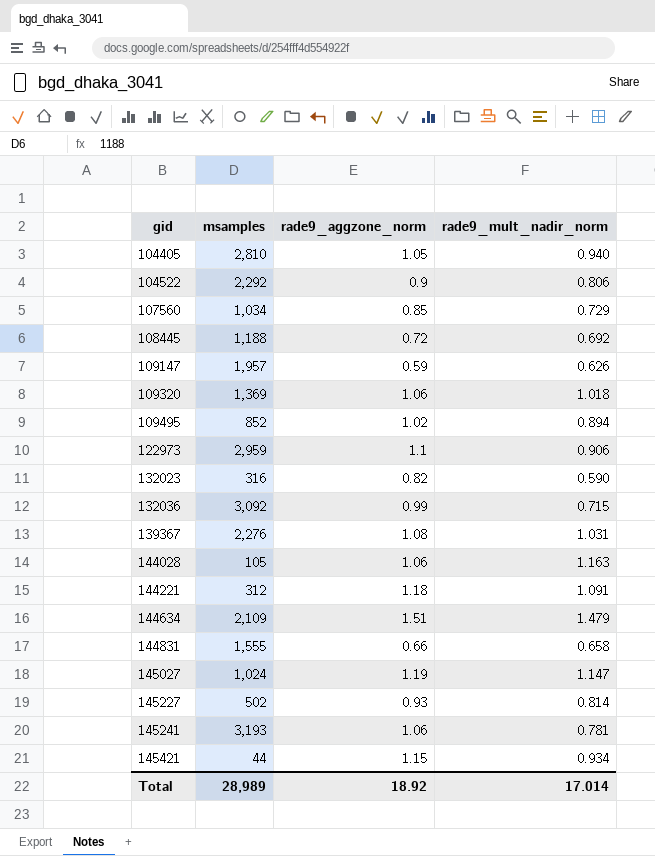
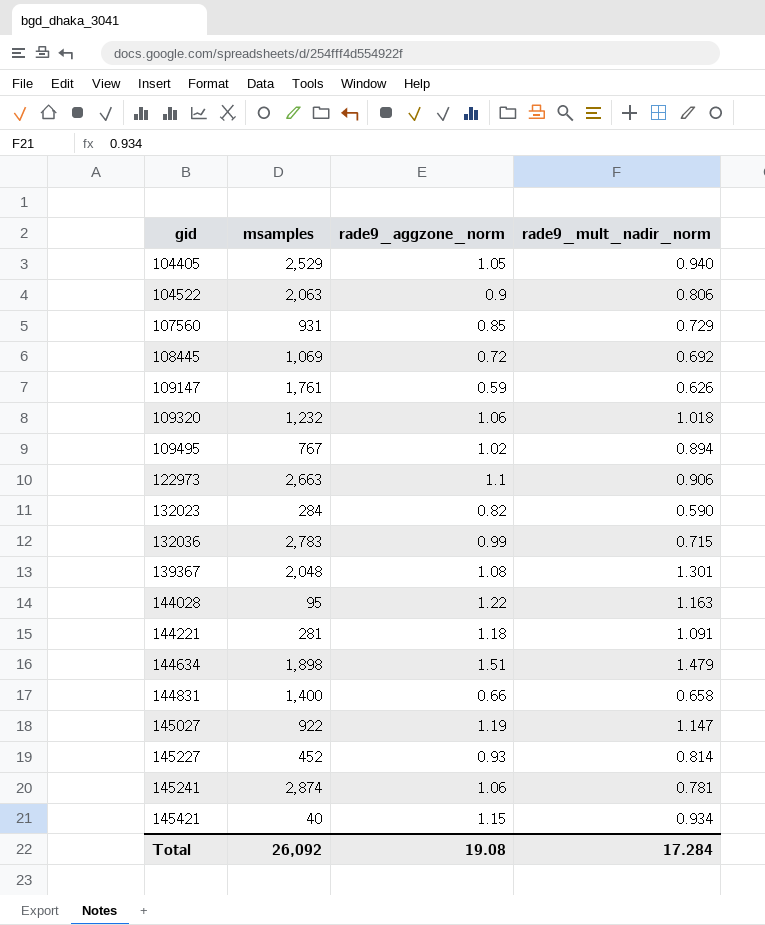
104405 | msamples: 2,810 -> 2,529
104522 | msamples: 2,292 -> 2,063
107560 | msamples: 1,034 -> 931
108445 | msamples: 1,188 -> 1,069
109147 | msamples: 1,957 -> 1,761
109320 | msamples: 1,369 -> 1,232
109495 | msamples: 852 -> 767
122973 | msamples: 2,959 -> 2,663
132023 | msamples: 316 -> 284
132036 | msamples: 3,092 -> 2,783
139367 | msamples: 2,276 -> 2,048
139367 | rade9_mult_nadir_norm: 1.031 -> 1.301
144028 | msamples: 105 -> 95
144028 | rade9_aggzone_norm: 1.06 -> 1.22
144221 | msamples: 312 -> 281
144634 | msamples: 2,109 -> 1,898
144831 | msamples: 1,555 -> 1,400
145027 | msamples: 1,024 -> 922
145227 | msamples: 502 -> 452
145241 | msamples: 3,193 -> 2,874
145421 | msamples: 44 -> 40
Total | msamples: 28,989 -> 26,092
Total | rade9_aggzone_norm: 18.92 -> 19.08
Total | rade9_mult_nadir_norm: 17.014 -> 17.284

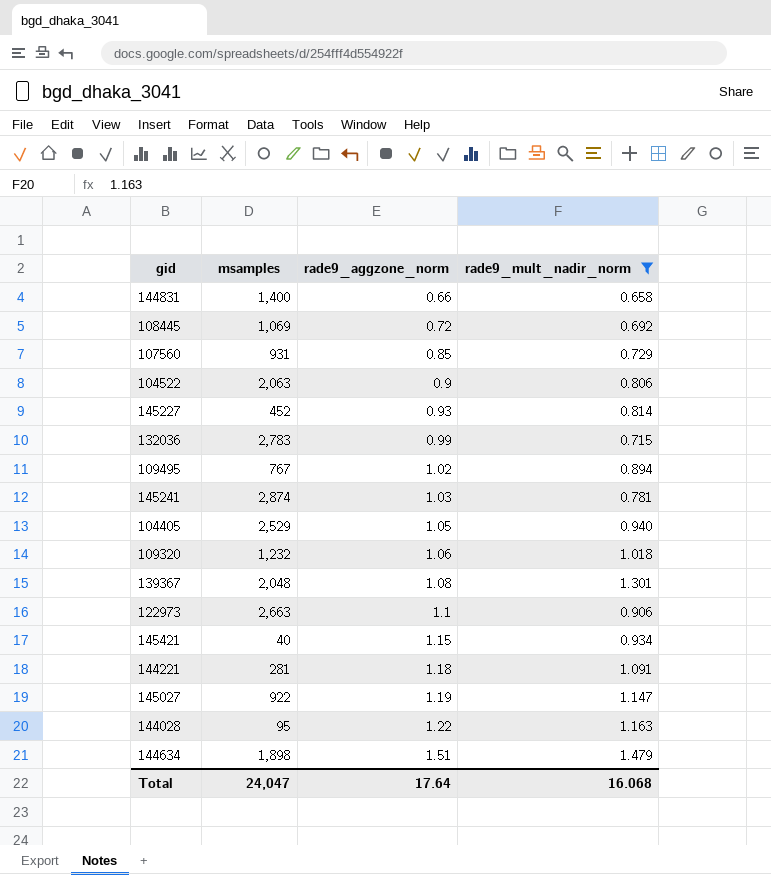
filter: none -> rade9_mult_nadir_norm >= 0.658
row order: gid ascending -> rade9_aggzone_norm ascending
145241 | rade9_aggzone_norm: 1.06 -> 1.03
Total | msamples: 26,092 -> 24,047
Total | rade9_aggzone_norm: 19.08 -> 17.64
Total | rade9_mult_nadir_norm: 17.284 -> 16.068

